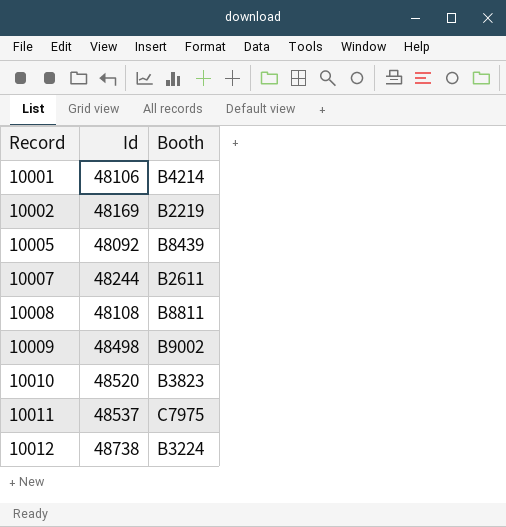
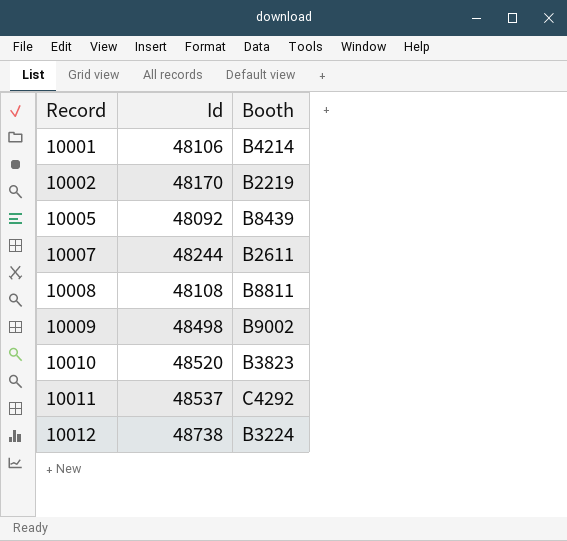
10002 | Id: 48169 -> 48170
10011 | Booth: C7975 -> C4292

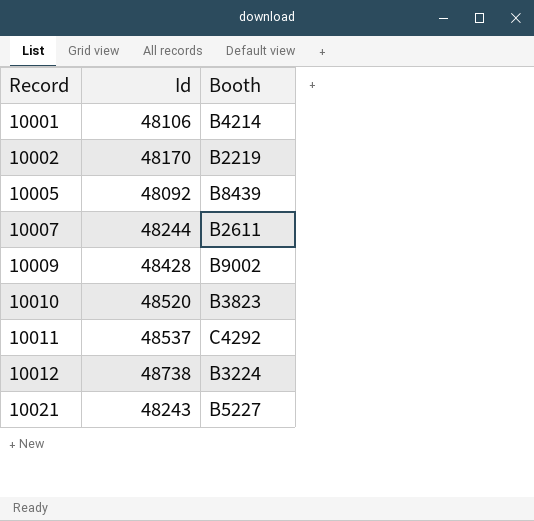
row 10008: 48108 | B8811 -> none
10009 | Id: 48498 -> 48428
row 10021: none -> 48243 | B5227

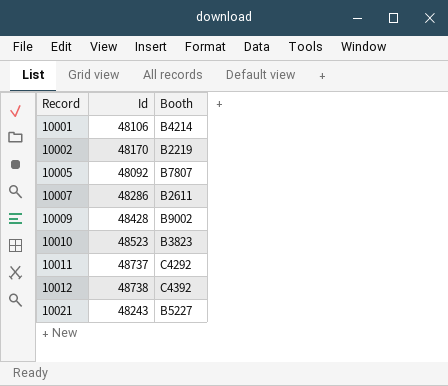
10005 | Booth: B8439 -> B7807
10007 | Id: 48244 -> 48286
10010 | Id: 48520 -> 48523
10011 | Id: 48537 -> 48737
10012 | Booth: B3224 -> C4392

